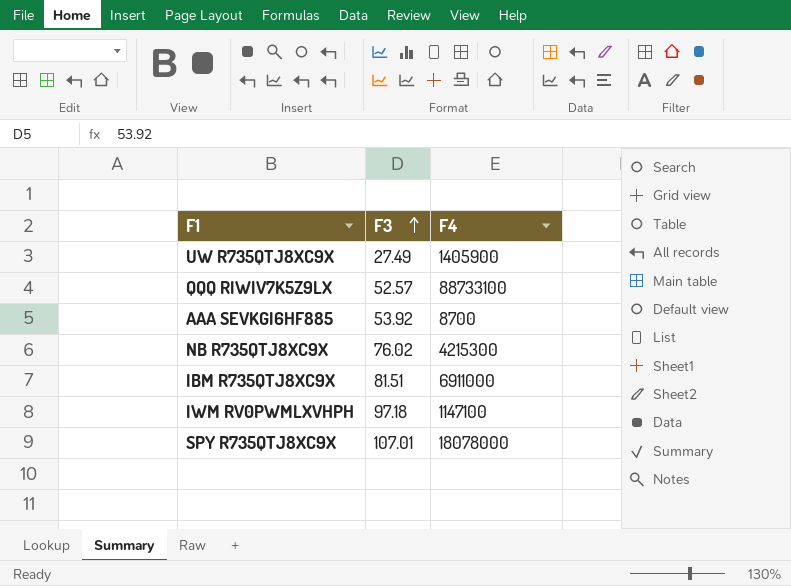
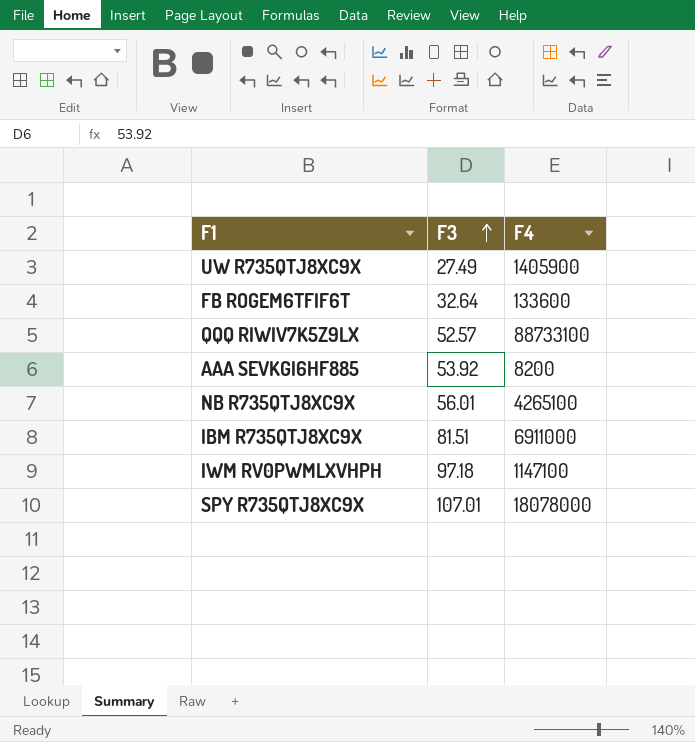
row FB ROGEM6TFIF6T: none -> 32.64 | 133600
AAA SEVKGI6HF885 | F4: 8700 -> 8200
NB R735QTJ8XC9X | F3: 76.02 -> 56.01
NB R735QTJ8XC9X | F4: 4215300 -> 4265100

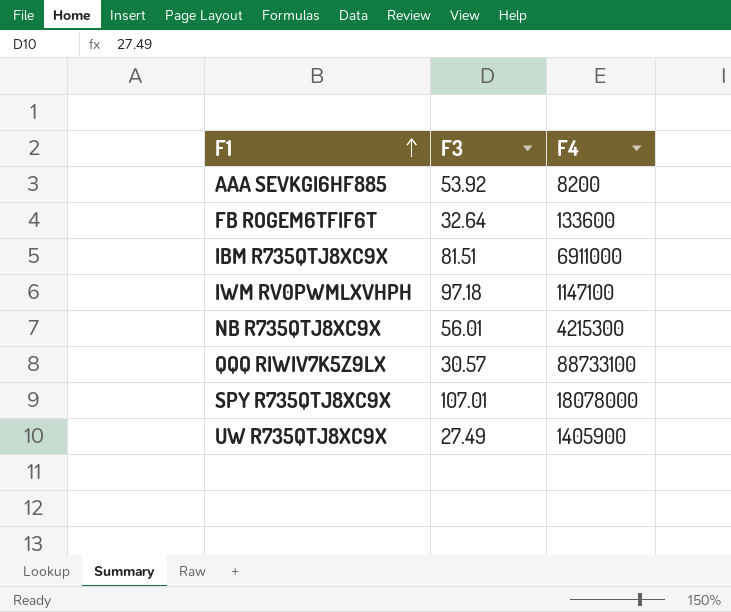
row order: F3 ascending -> F1 ascending
NB R735QTJ8XC9X | F4: 4265100 -> 4215300
QQQ RIWIV7K5Z9LX | F3: 52.57 -> 30.57

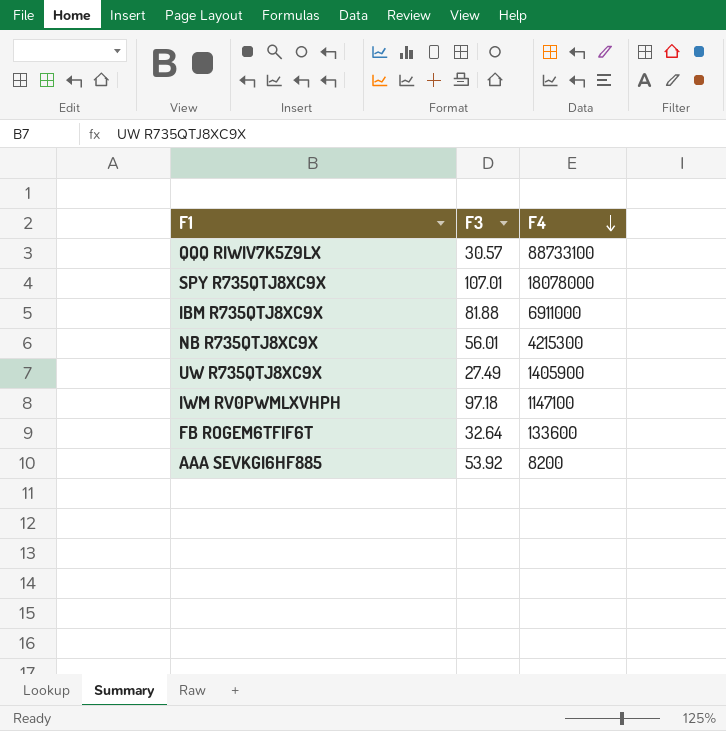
row order: F1 ascending -> F4 descending
IBM R735QTJ8XC9X | F3: 81.51 -> 81.88

